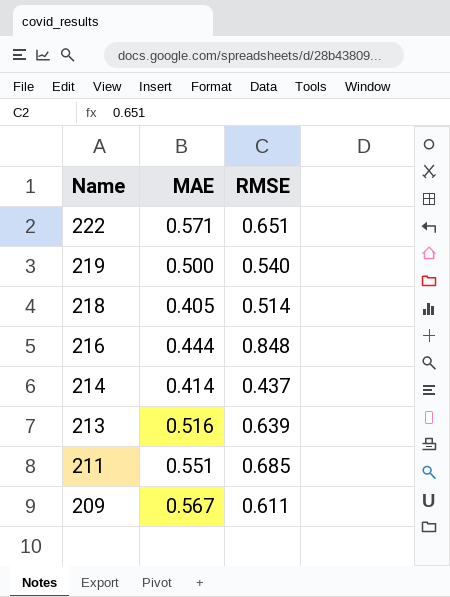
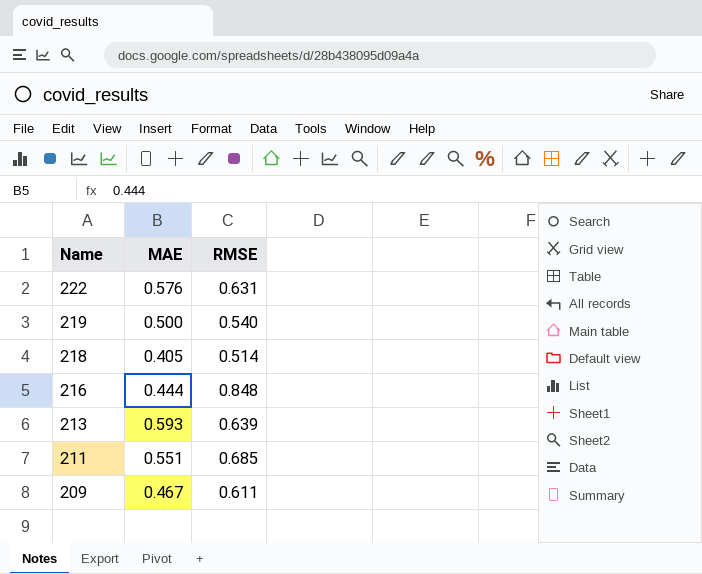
row 214: 0.414 | 0.437 -> none
222 | MAE: 0.571 -> 0.576
222 | RMSE: 0.651 -> 0.631
213 | MAE: 0.516 -> 0.593
209 | MAE: 0.567 -> 0.467

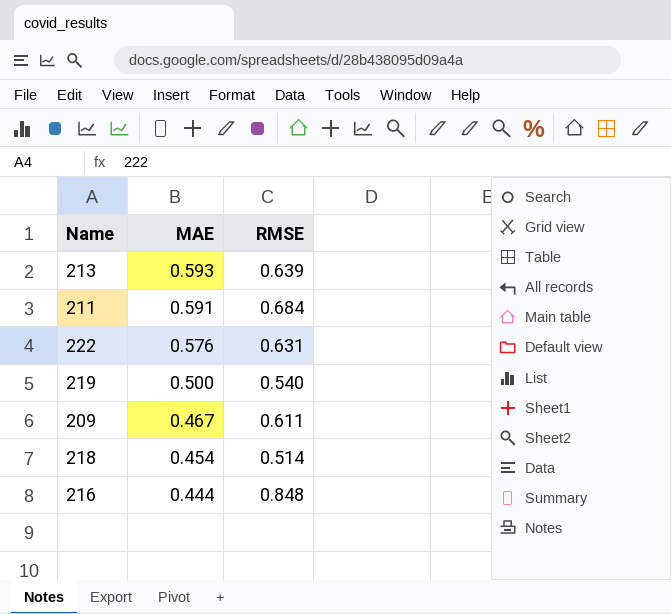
row order: Name descending -> MAE descending
211 | MAE: 0.551 -> 0.591
211 | RMSE: 0.685 -> 0.684
218 | MAE: 0.405 -> 0.454

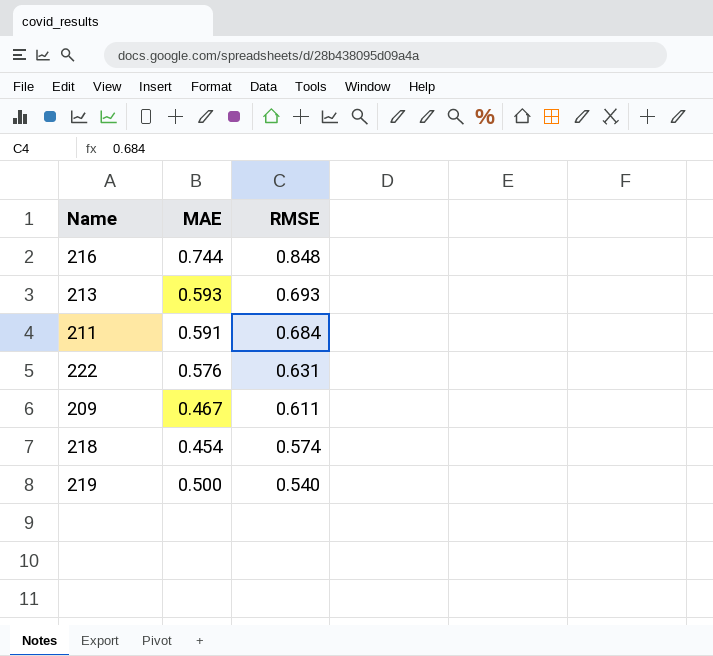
row order: MAE descending -> RMSE descending
216 | MAE: 0.444 -> 0.744
213 | RMSE: 0.639 -> 0.693
218 | RMSE: 0.514 -> 0.574

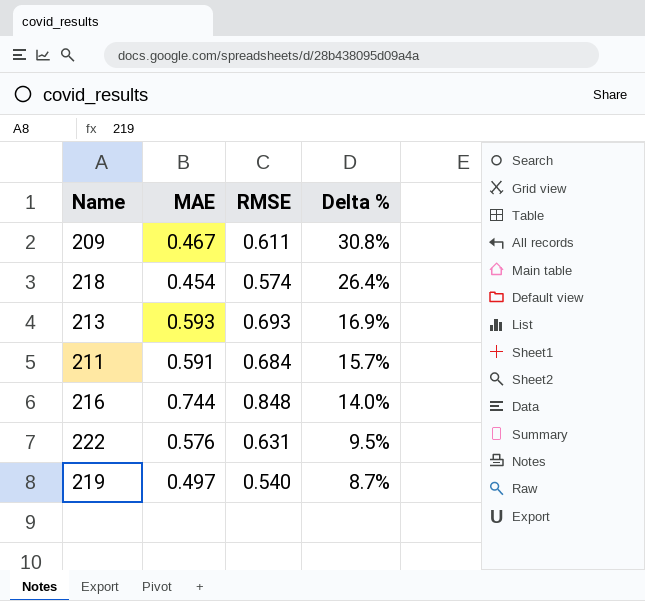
row order: RMSE descending -> Delta % descending
column Delta % | formula: none -> ([RMSE] - [MAE]) / [MAE]
219 | MAE: 0.500 -> 0.497

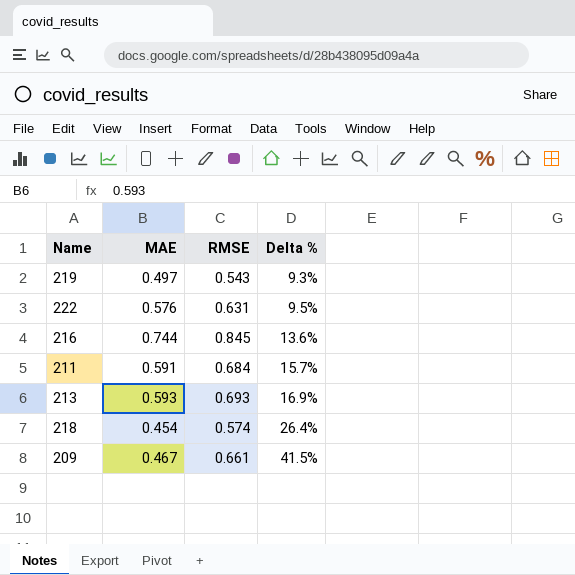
row order: Delta % descending -> Delta % ascending
219 | RMSE: 0.540 -> 0.543
219 | Delta %: 8.7% -> 9.3%
216 | RMSE: 0.848 -> 0.845
216 | Delta %: 14.0% -> 13.6%
209 | RMSE: 0.611 -> 0.661
209 | Delta %: 30.8% -> 41.5%

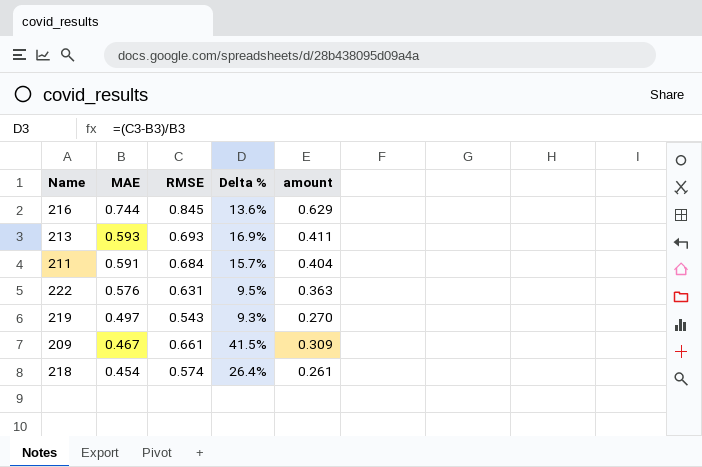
row order: Delta % ascending -> MAE descending
column amount | formula: none -> [MAE] * [RMSE]

